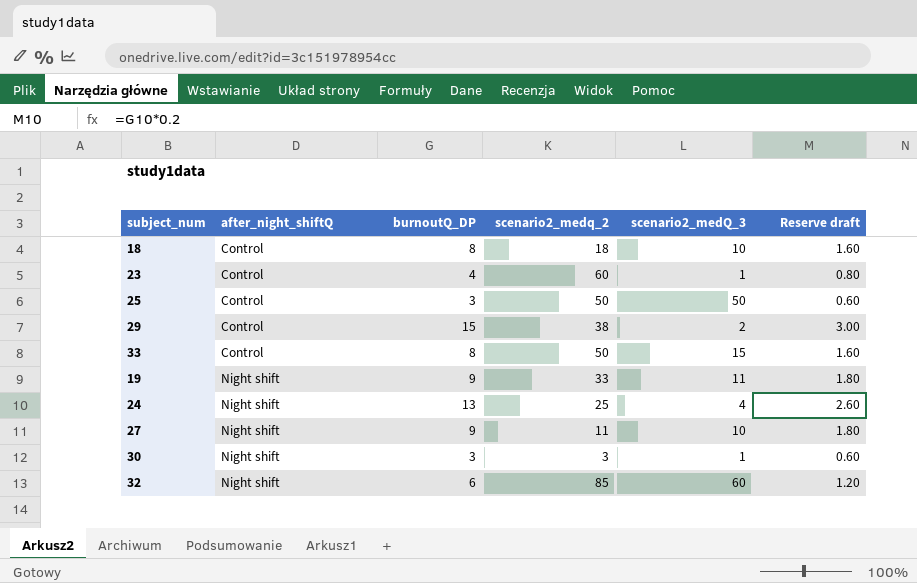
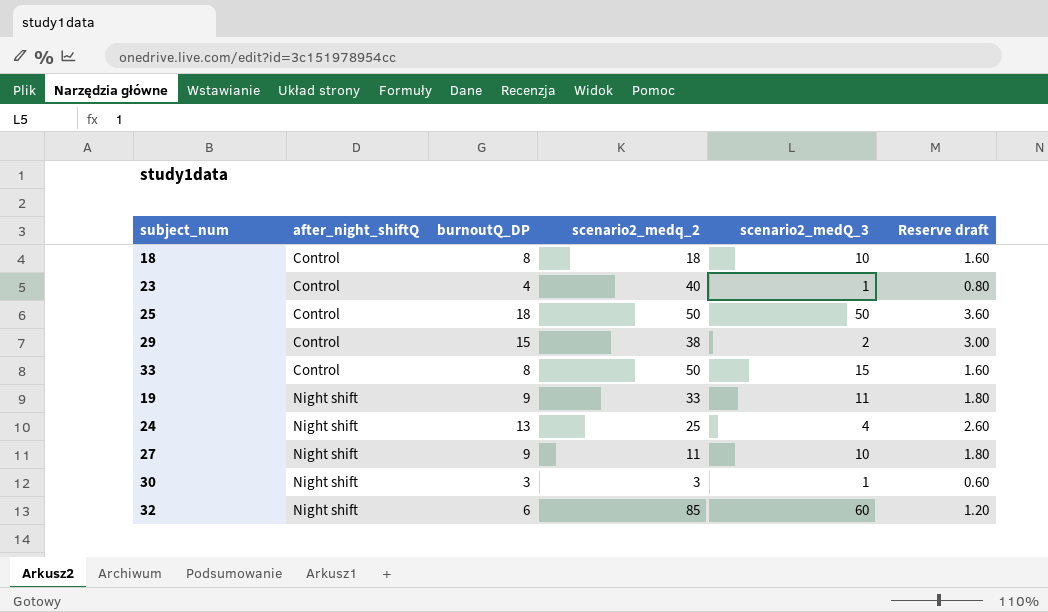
23 | scenario2_medq_2: 60 -> 40
25 | burnoutQ_DP: 3 -> 18
25 | Reserve draft: 0.60 -> 3.60

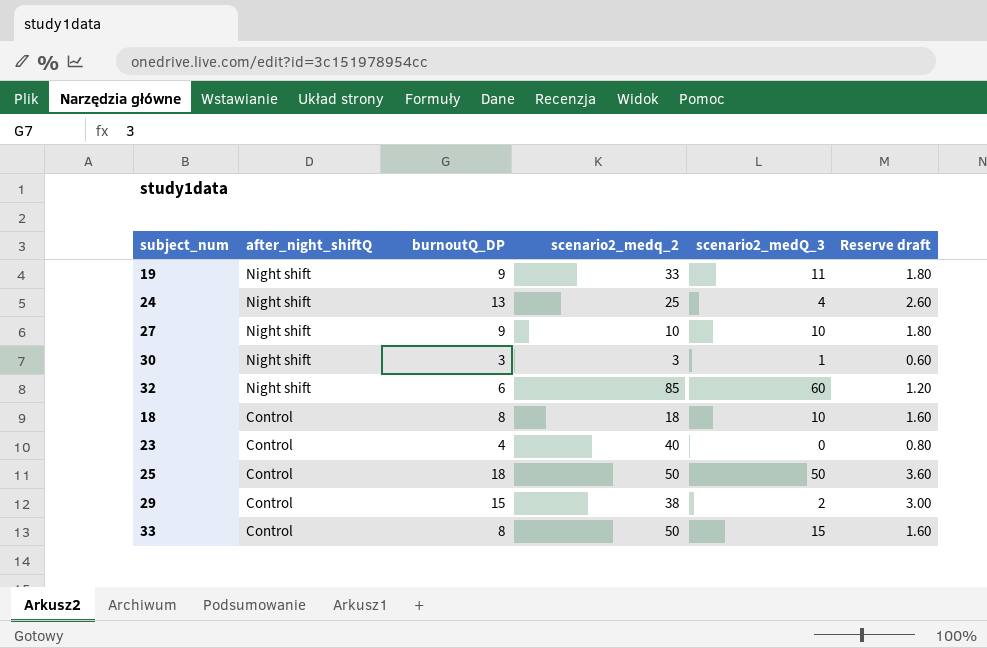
row order: after_night_shiftQ ascending -> after_night_shiftQ descending
27 | scenario2_medq_2: 11 -> 10
23 | scenario2_medQ_3: 1 -> 0

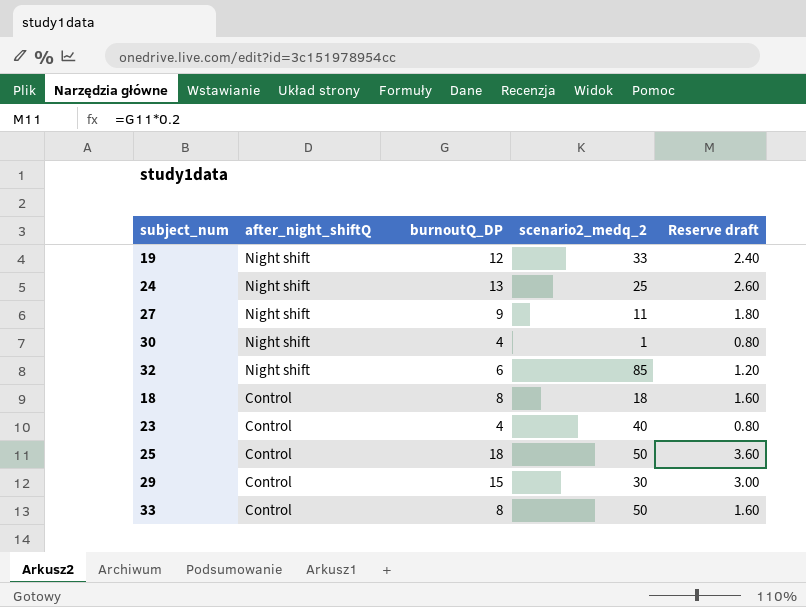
column scenario2_medQ_3 | position: 5 -> none
19 | burnoutQ_DP: 9 -> 12
19 | Reserve draft: 1.80 -> 2.40
27 | scenario2_medq_2: 10 -> 11
30 | burnoutQ_DP: 3 -> 4
30 | scenario2_medq_2: 3 -> 1
30 | Reserve draft: 0.60 -> 0.80
29 | scenario2_medq_2: 38 -> 30

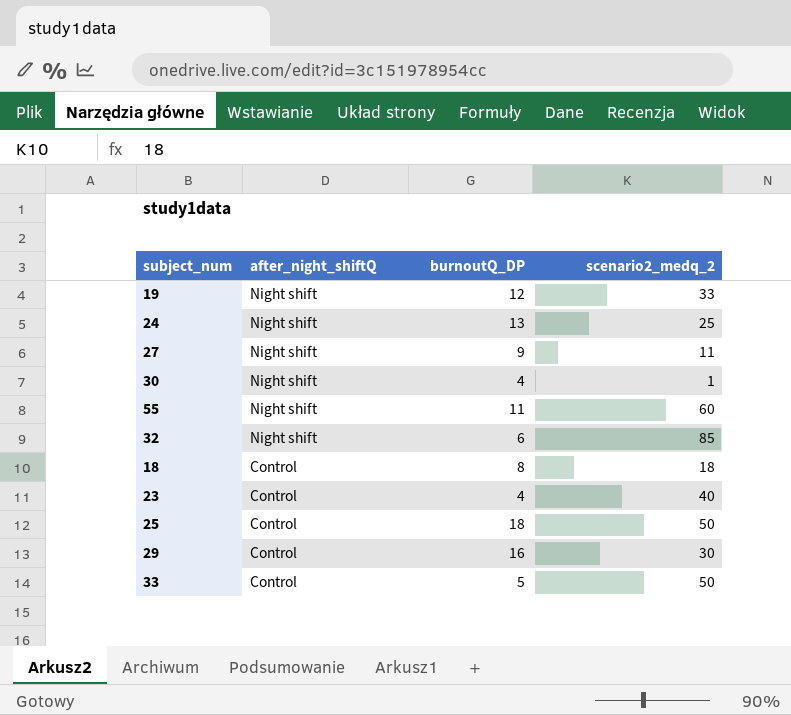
column Reserve draft | formula: [burnoutQ_DP] * 0.2 -> none
row 55: none -> Night shift | 11 | 60
29 | burnoutQ_DP: 15 -> 16
33 | burnoutQ_DP: 8 -> 5

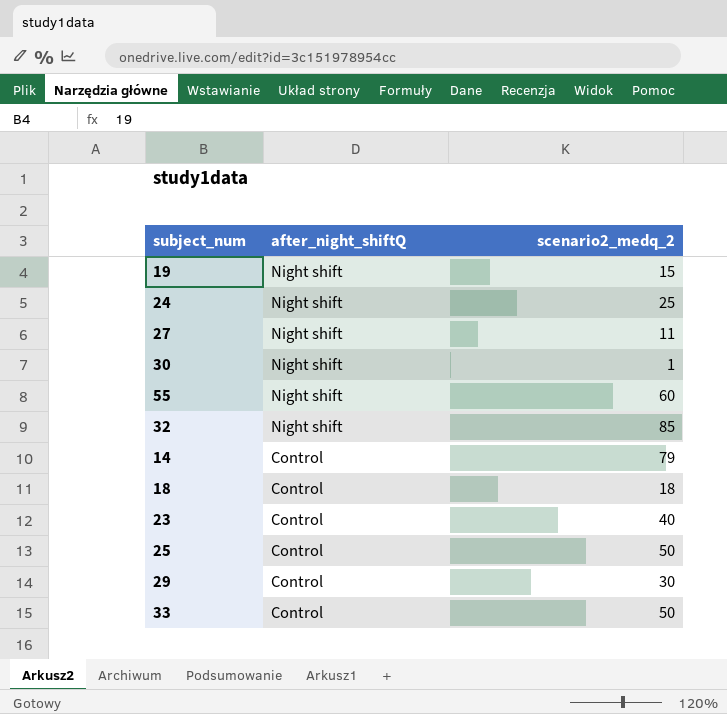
column burnoutQ_DP | position: 3 -> none
19 | scenario2_medq_2: 33 -> 15
row 14: none -> Control | 79

